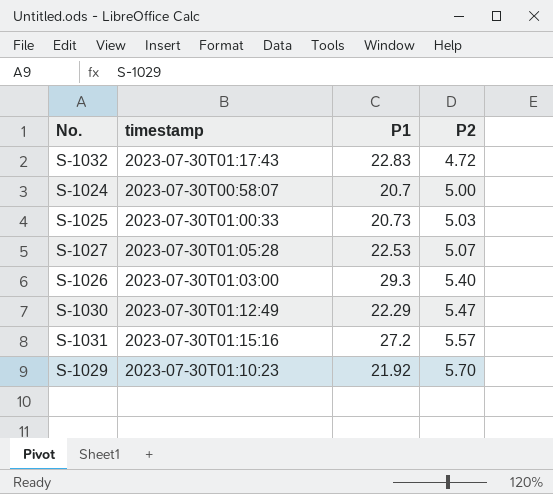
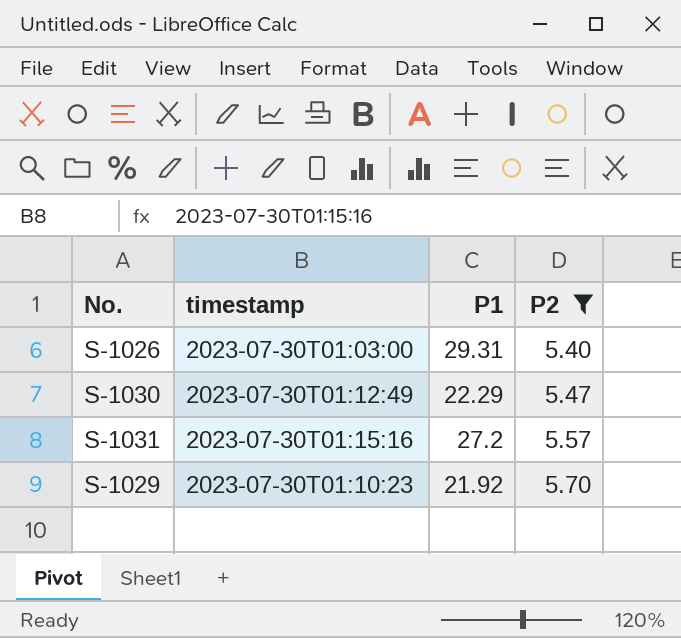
filter: none -> P2 >= 5.40
S-1026 | P1: 29.3 -> 29.31

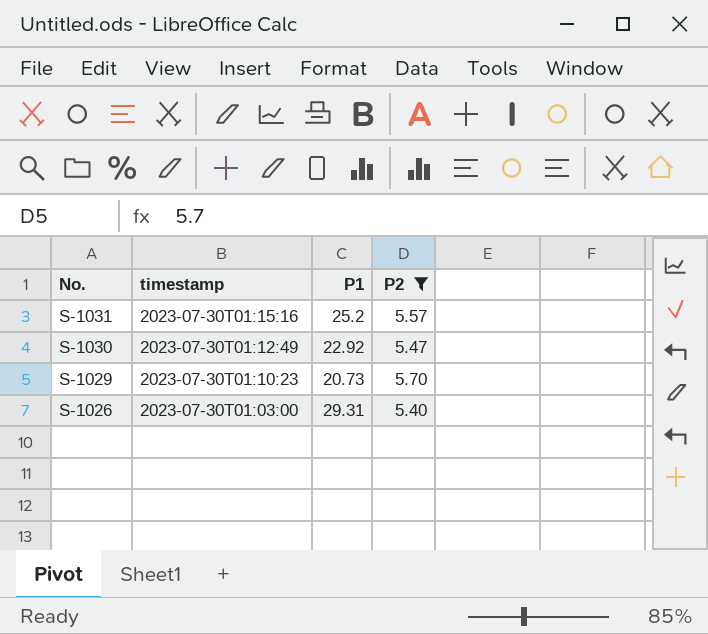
row order: P2 ascending -> No. descending
S-1031 | P1: 27.2 -> 25.2
S-1030 | P1: 22.29 -> 22.92
S-1029 | P1: 21.92 -> 20.73

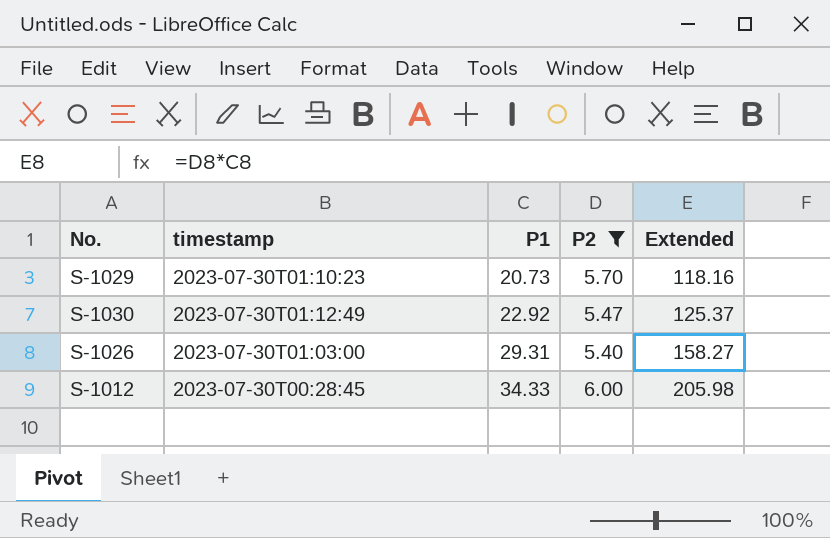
row order: No. descending -> P1 ascending
column Extended | formula: none -> [P1] * [P2]
row S-1031: 2023-07-30T01:15:16 | 25.2 | 5.57 -> none
row S-1012: none -> 2023-07-30T00:28:45 | 34.33 | 6.00 | 205.98

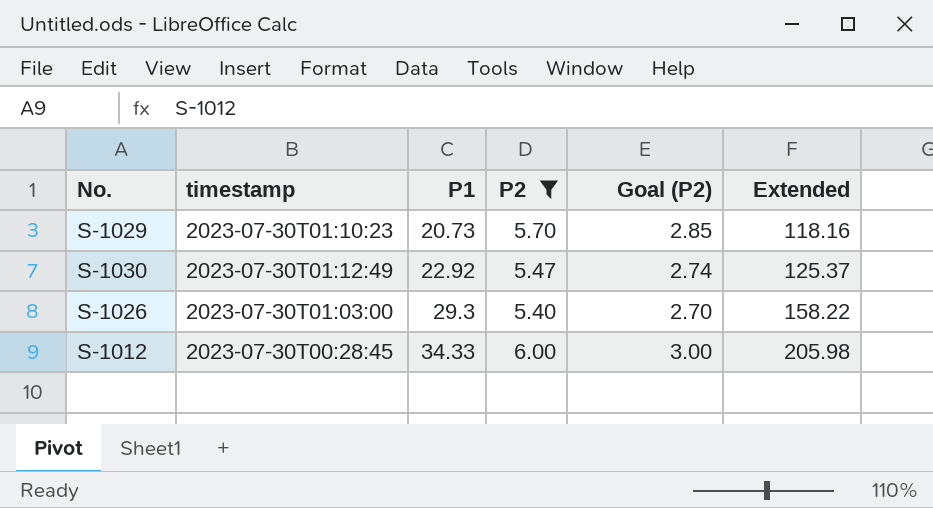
column Goal (P2) | formula: none -> [P2] * 0.5
S-1026 | P1: 29.31 -> 29.3
S-1026 | Extended: 158.27 -> 158.22

